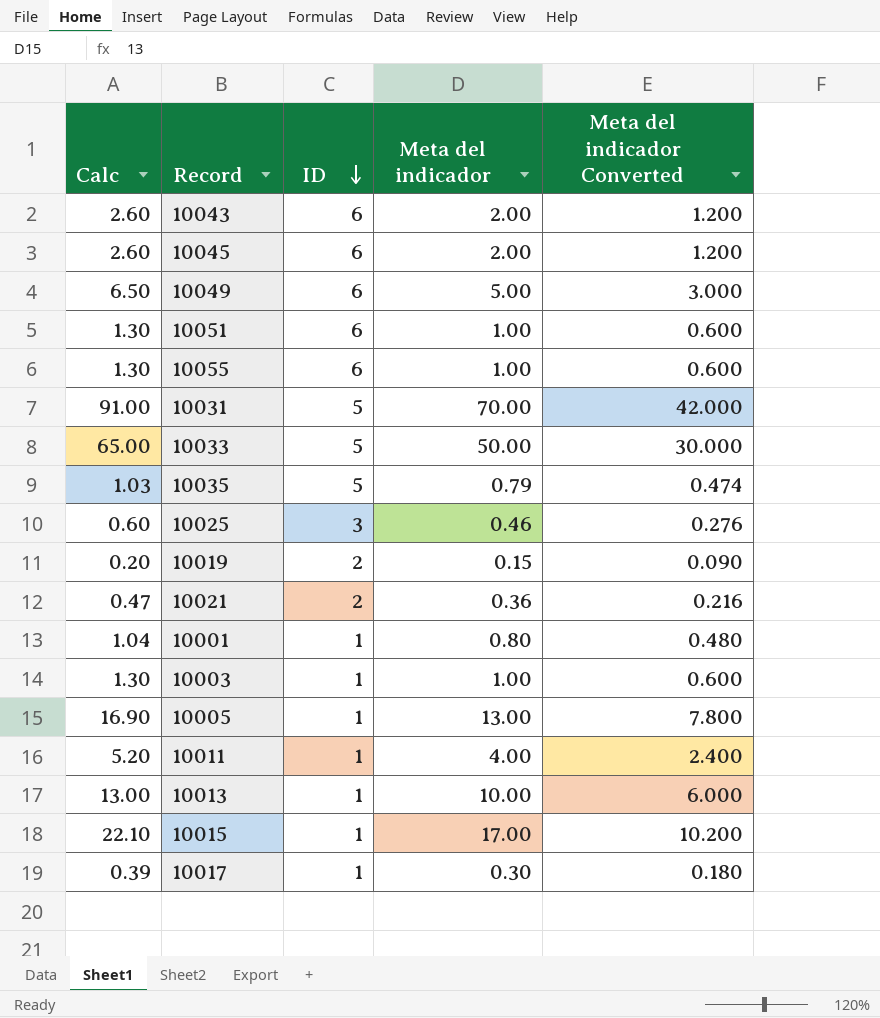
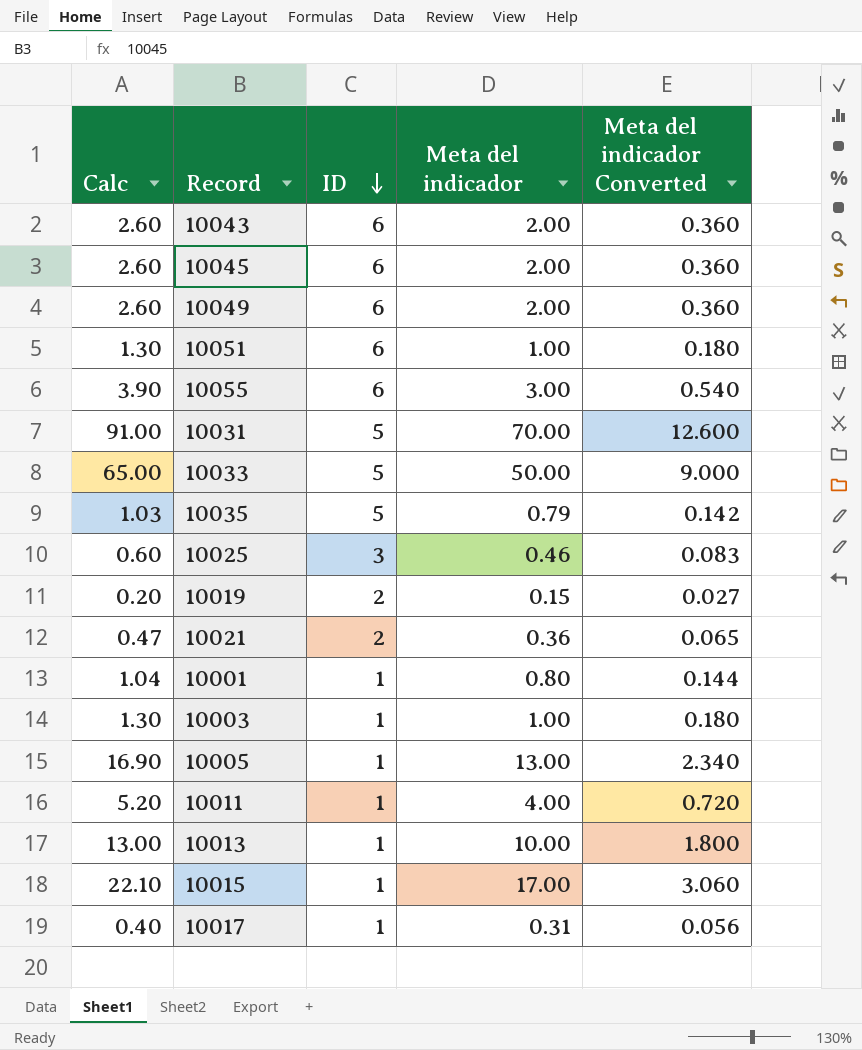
column Meta del indicador Converted | formula: [Meta del indicador] * 0.6 -> [Meta del indicador] * 0.18
10049 | Calc: 6.50 -> 2.60
10049 | Meta del indicador: 5.00 -> 2.00
10055 | Calc: 1.30 -> 3.90
10055 | Meta del indicador: 1.00 -> 3.00
10017 | Calc: 0.39 -> 0.40
10017 | Meta del indicador: 0.30 -> 0.31

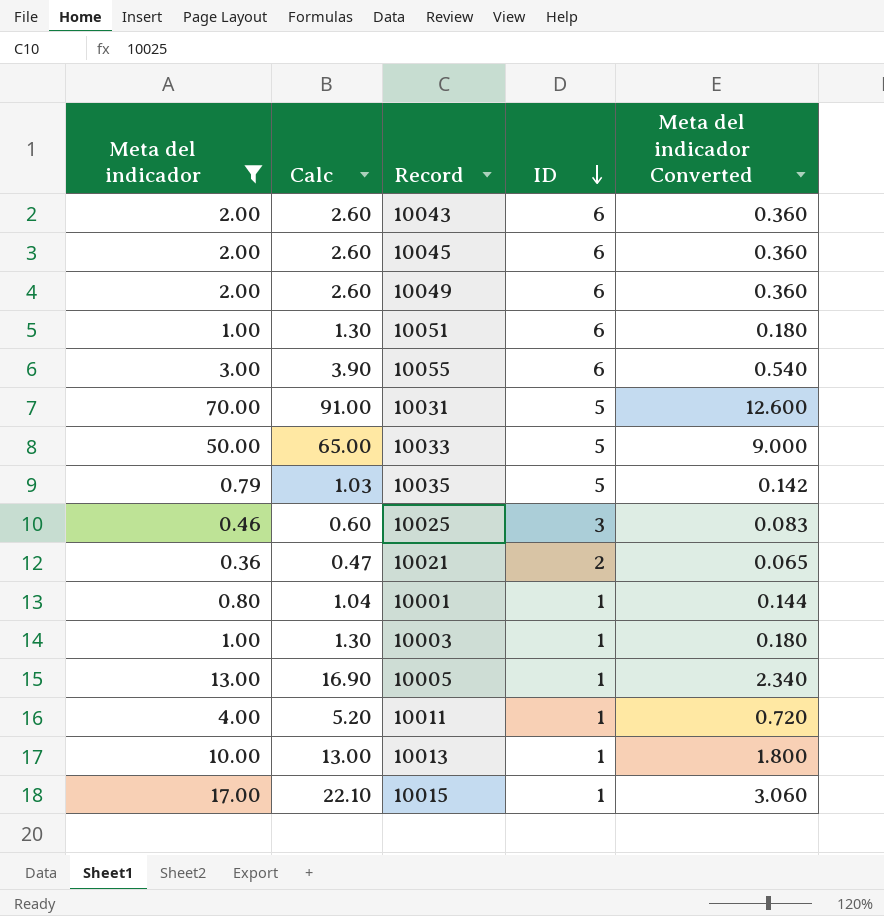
filter: none -> Meta del indicador >= 0.36
column Meta del indicador | position: 4 -> 1

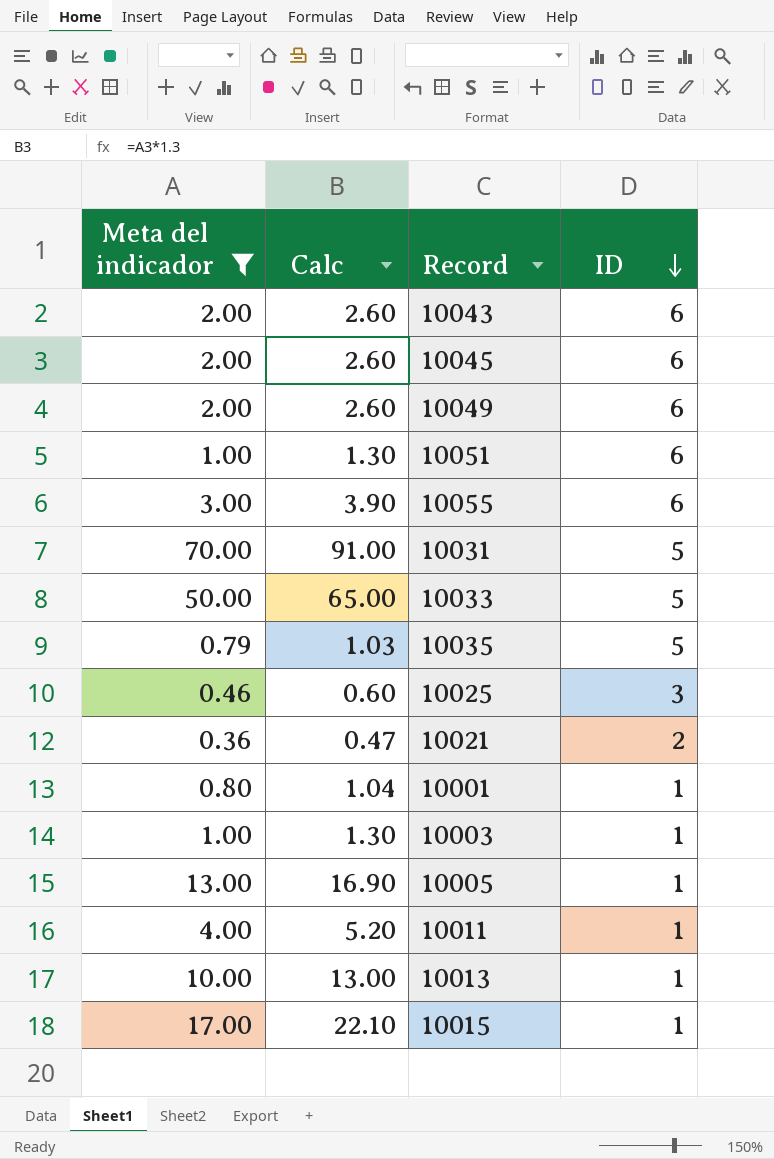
column Meta del indicador Converted | formula: [Meta del indicador] * 0.18 -> none

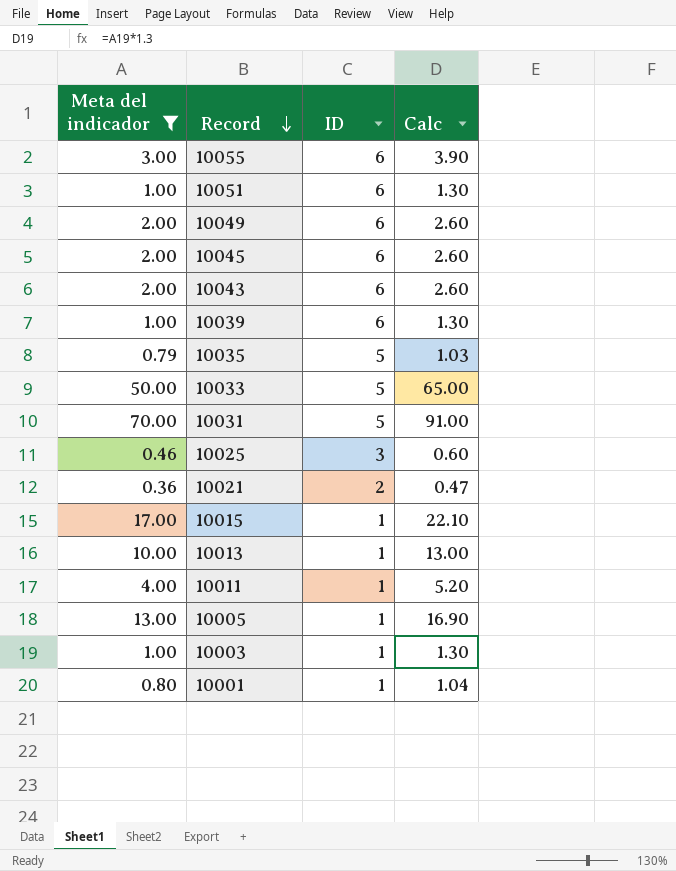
row order: ID descending -> Record descending
column Calc | position: 2 -> 4
row 10039: none -> 1.00 | 6 | 1.30

